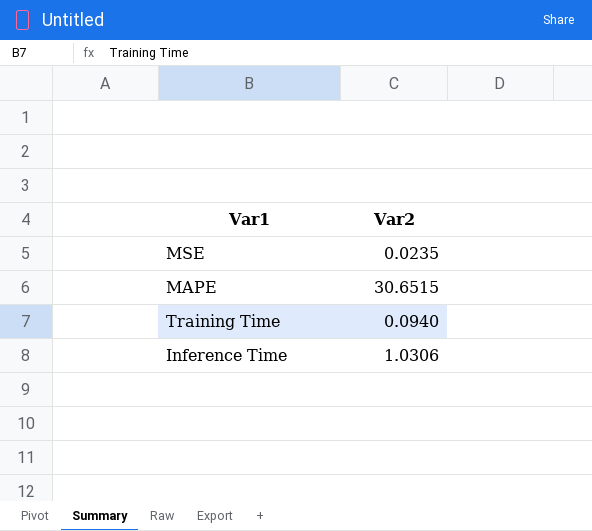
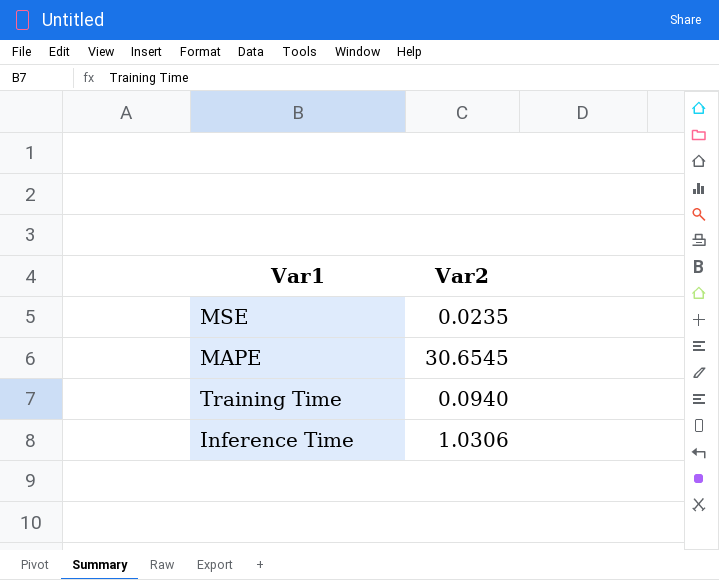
MAPE | Var2: 30.6515 -> 30.6545

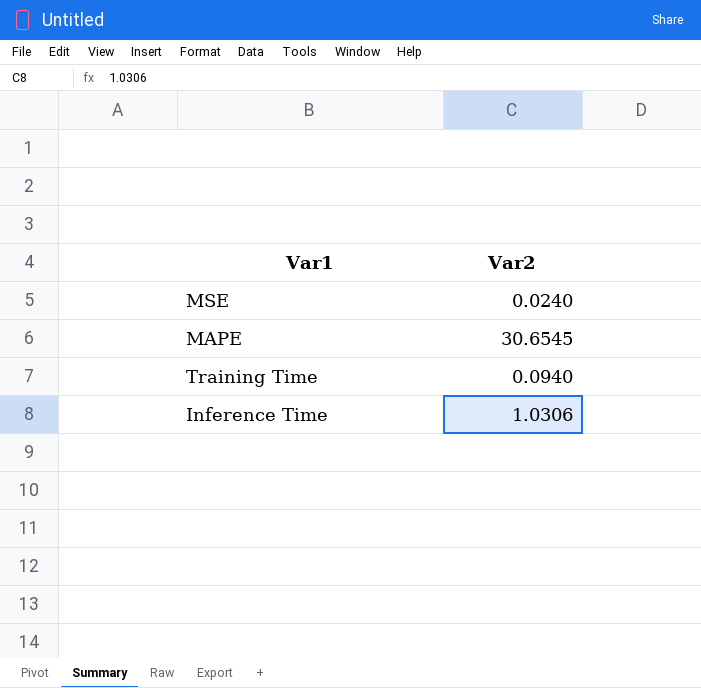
MSE | Var2: 0.0235 -> 0.0240

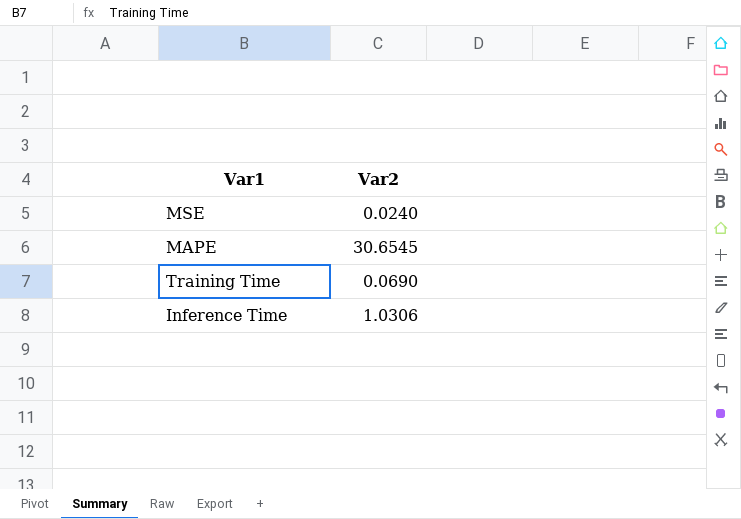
Training Time | Var2: 0.0940 -> 0.0690

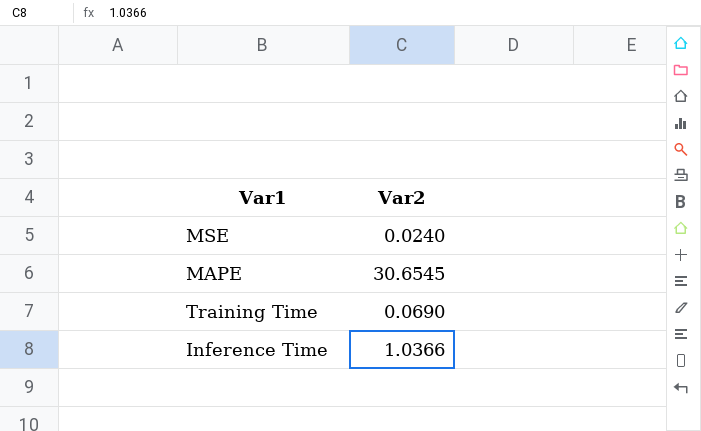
Inference Time | Var2: 1.0306 -> 1.0366

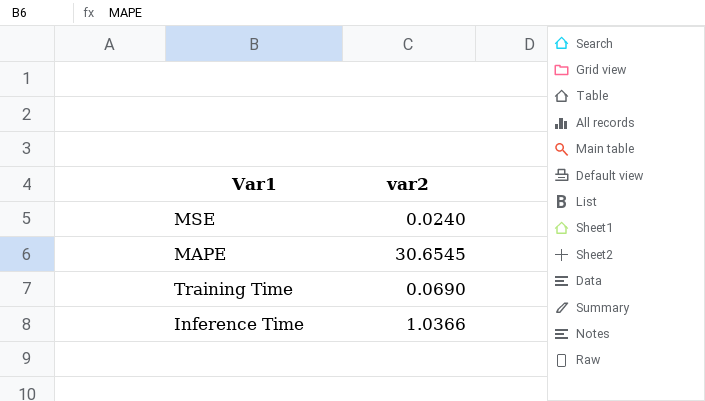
column name: Var2 -> var2

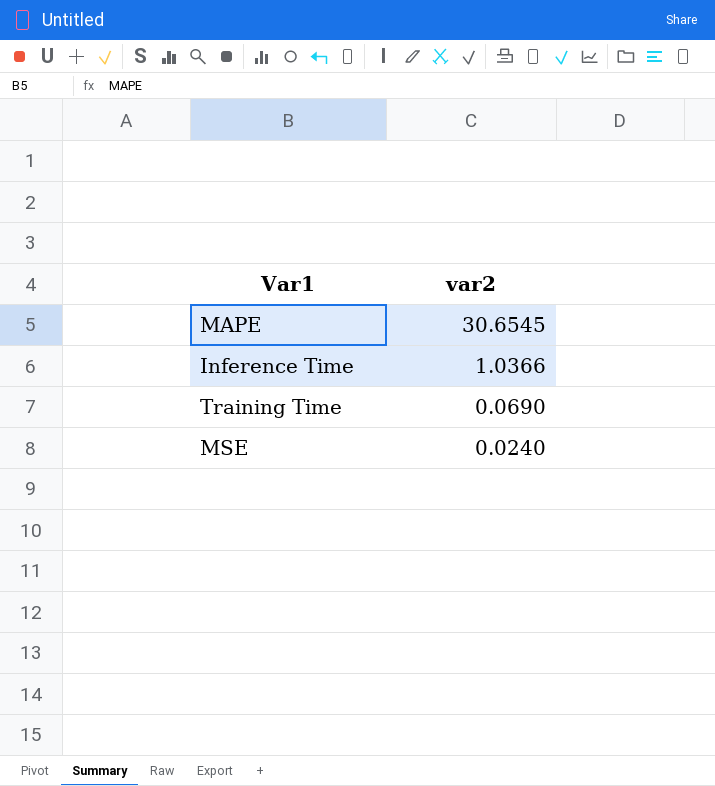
row order: none -> var2 descending

